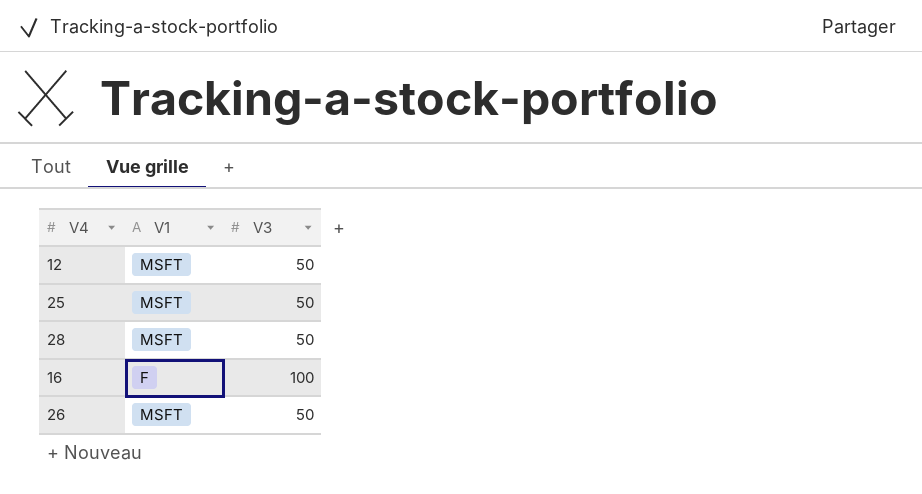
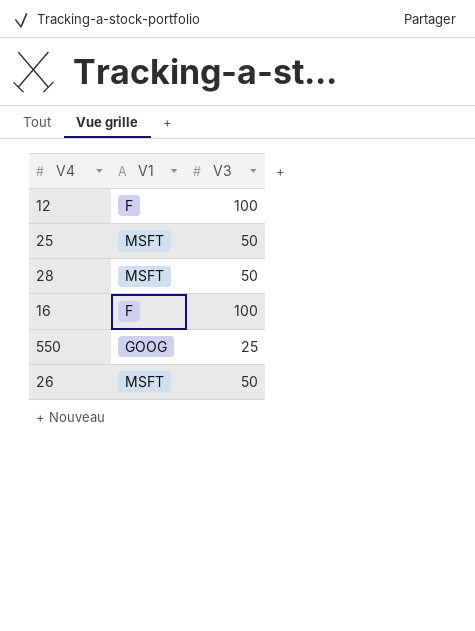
12 | V1: MSFT -> F
12 | V3: 50 -> 100
row 550: none -> GOOG | 25

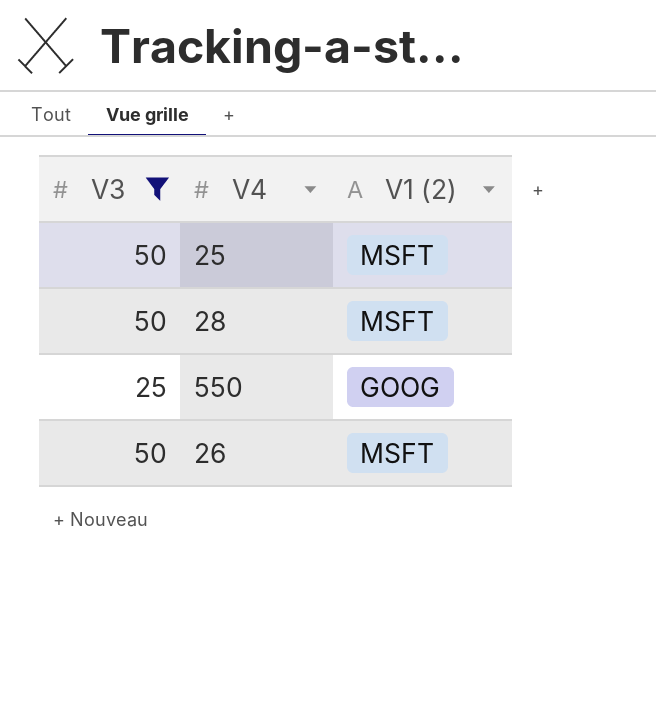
filter: none -> V3 != 100
column V3 | position: 3 -> 1
column name: V1 -> V1 (2)

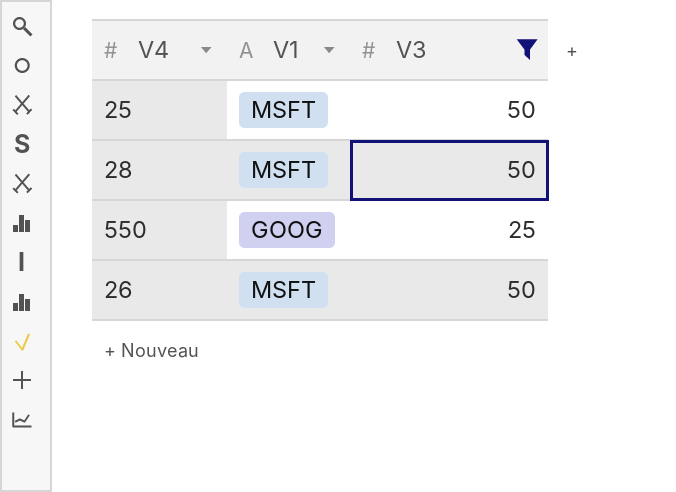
column name: V1 (2) -> V1
column V3 | position: 1 -> 3

